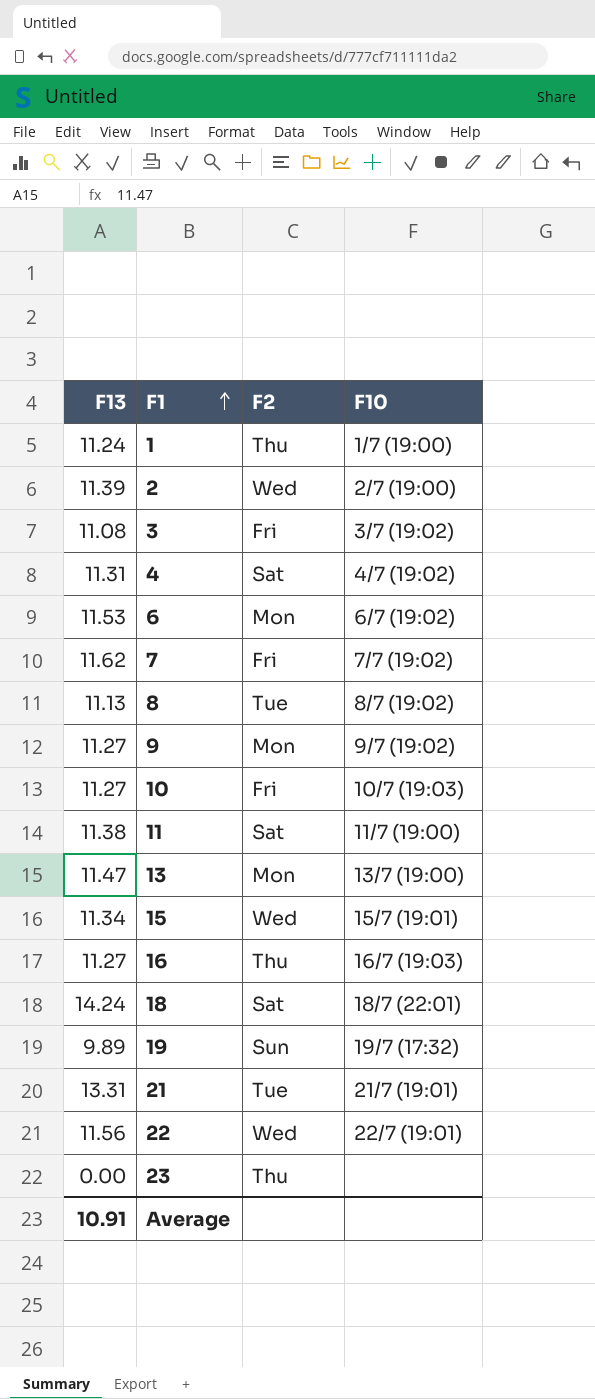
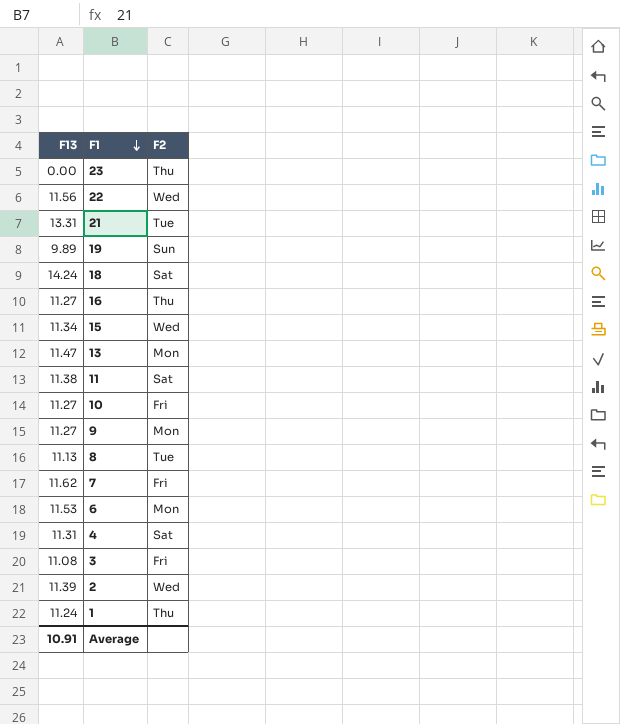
row order: F1 ascending -> F1 descending
column F10 | position: 4 -> none

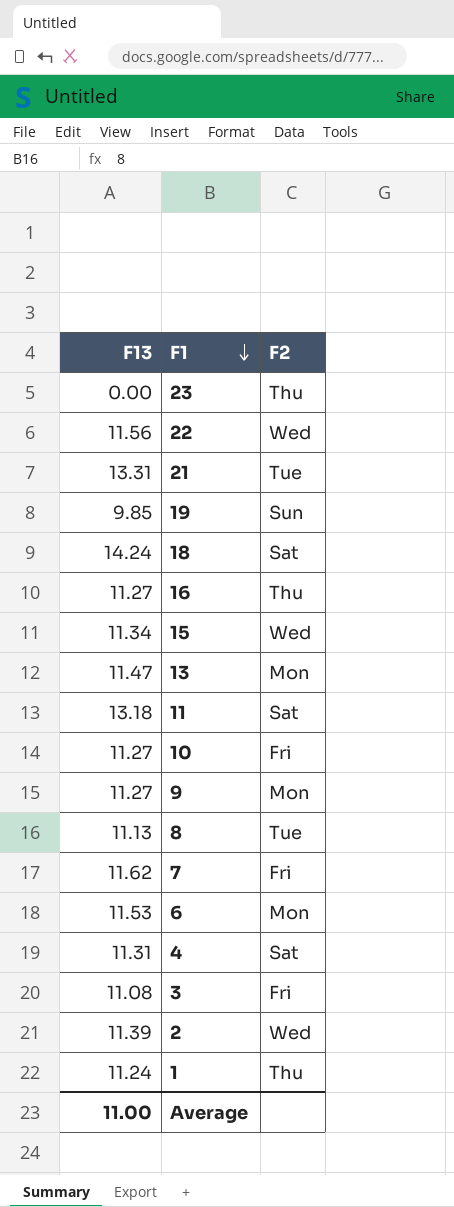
19 | F13: 9.89 -> 9.85
11 | F13: 11.38 -> 13.18
Average | F13: 10.91 -> 11.00

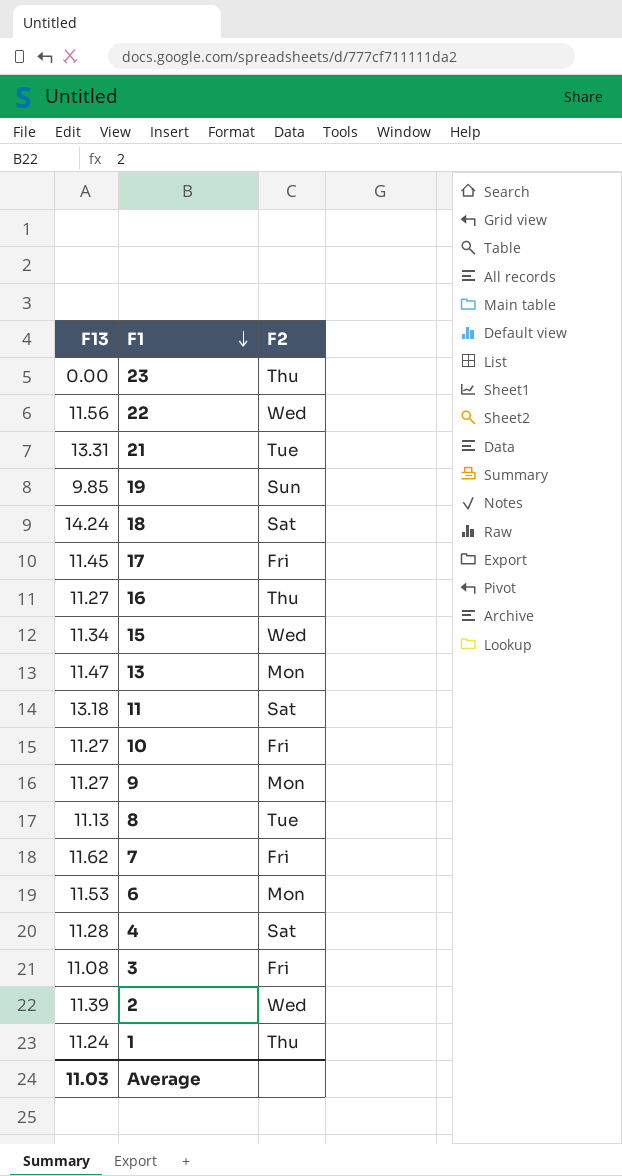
row 17: none -> 11.45 | Fri
4 | F13: 11.31 -> 11.28
Average | F13: 11.00 -> 11.03

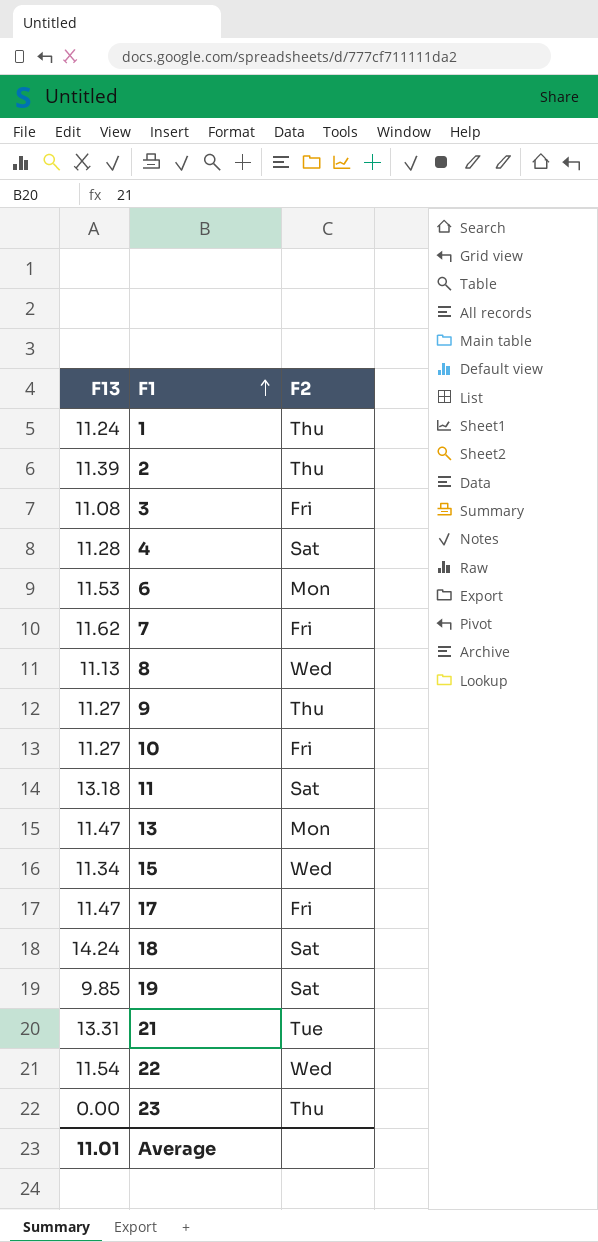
row order: F1 descending -> F1 ascending
row 16: 11.27 | Thu -> none
2 | F2: Wed -> Thu
8 | F2: Tue -> Wed
9 | F2: Mon -> Thu
17 | F13: 11.45 -> 11.47
19 | F2: Sun -> Sat
22 | F13: 11.56 -> 11.54
Average | F13: 11.03 -> 11.01

